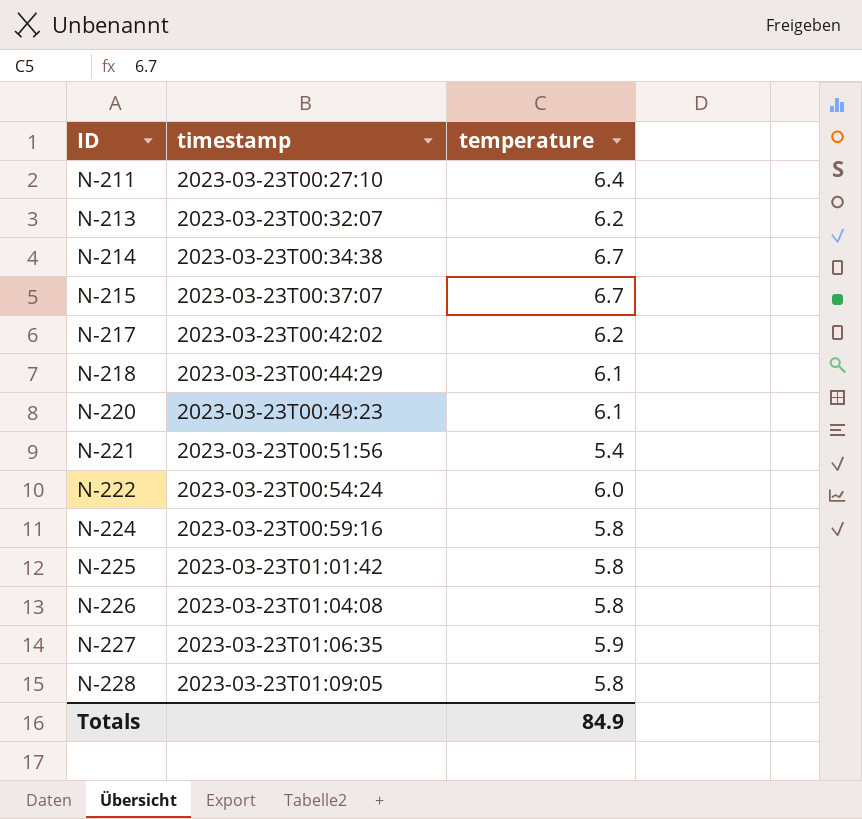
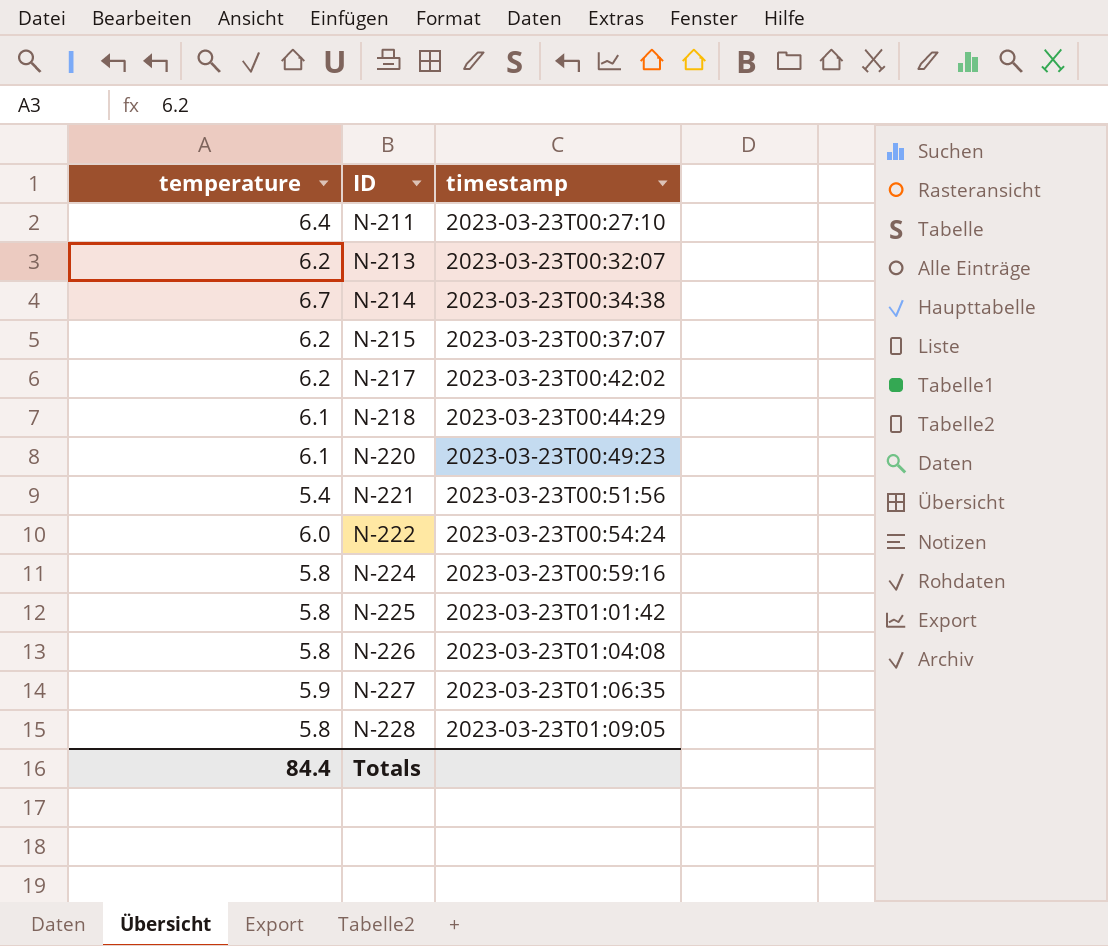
column temperature | position: 3 -> 1
N-215 | temperature: 6.7 -> 6.2
Totals | temperature: 84.9 -> 84.4

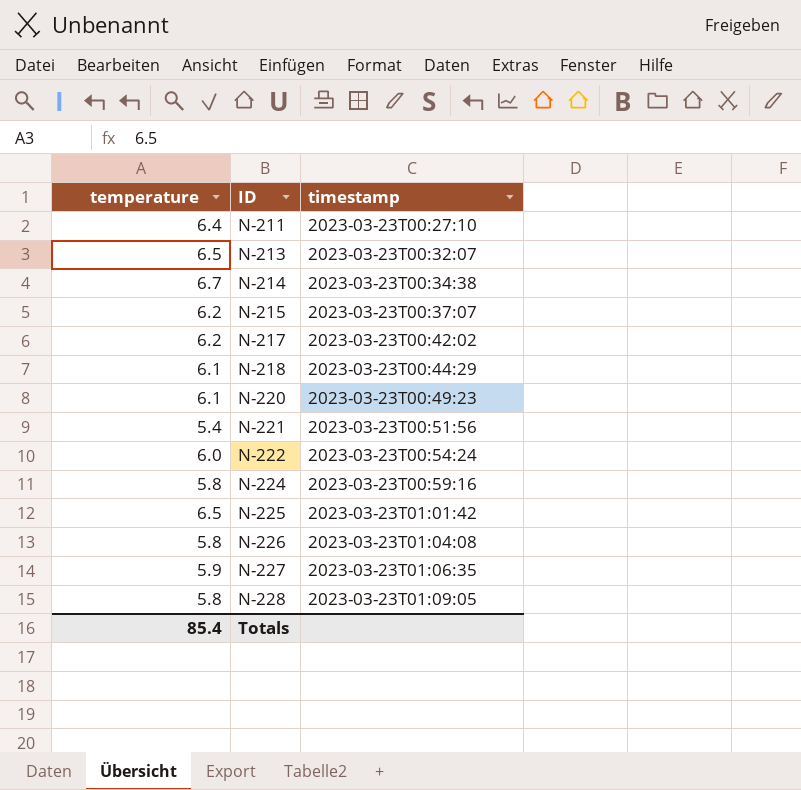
N-213 | temperature: 6.2 -> 6.5
N-225 | temperature: 5.8 -> 6.5
Totals | temperature: 84.4 -> 85.4

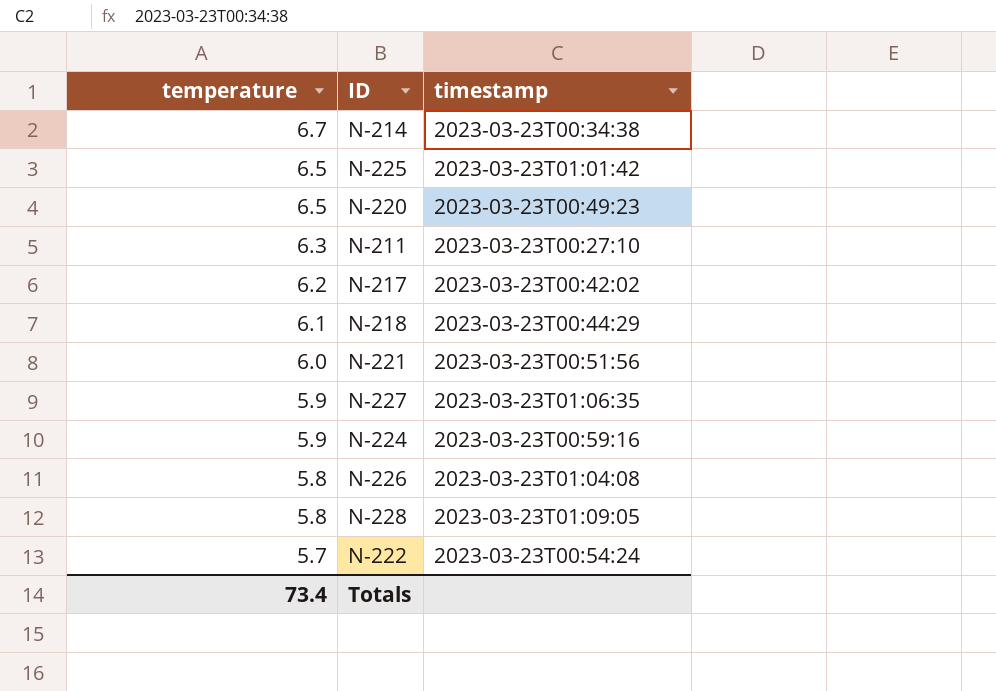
row order: ID ascending -> temperature descending
row N-213: 6.5 | 2023-03-23T00:32:07 -> none
row N-215: 6.2 | 2023-03-23T00:37:07 -> none
N-220 | temperature: 6.1 -> 6.5
N-211 | temperature: 6.4 -> 6.3
N-221 | temperature: 5.4 -> 6.0
N-224 | temperature: 5.8 -> 5.9
N-222 | temperature: 6.0 -> 5.7
Totals | temperature: 85.4 -> 73.4

